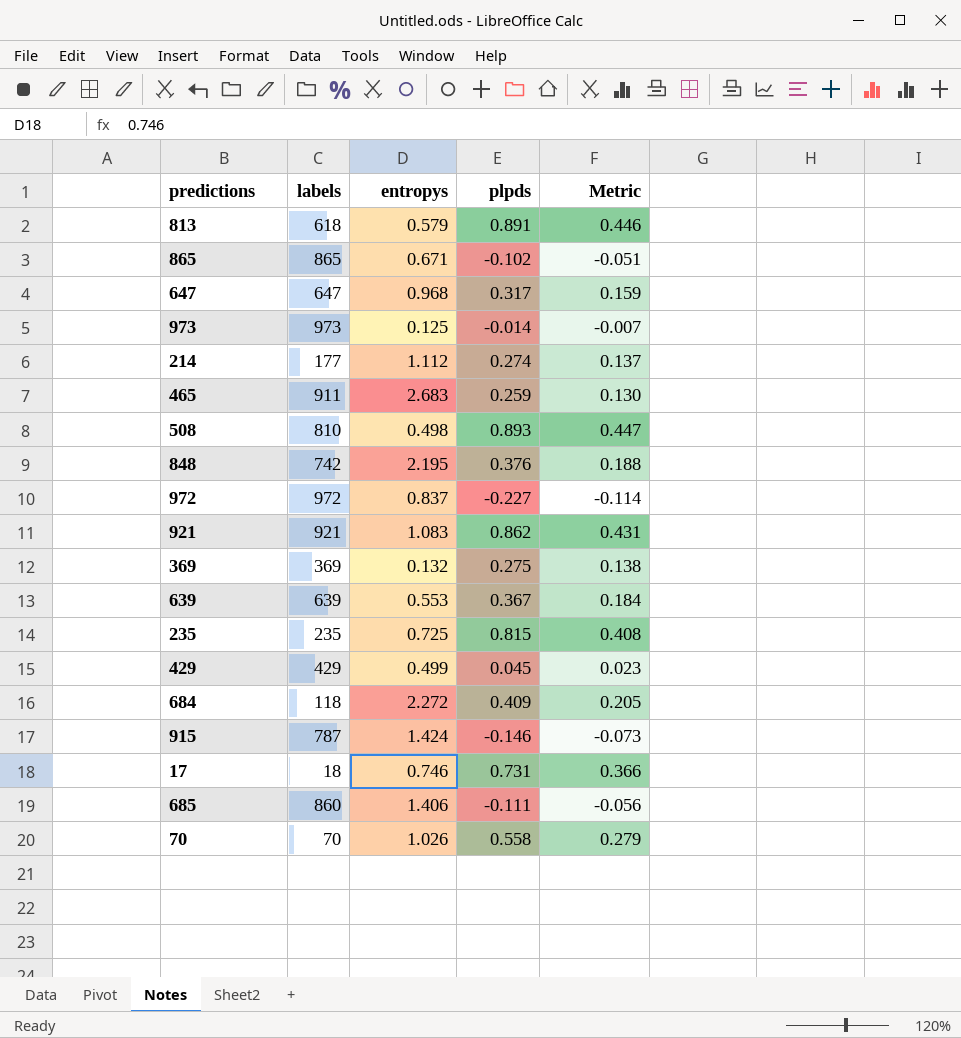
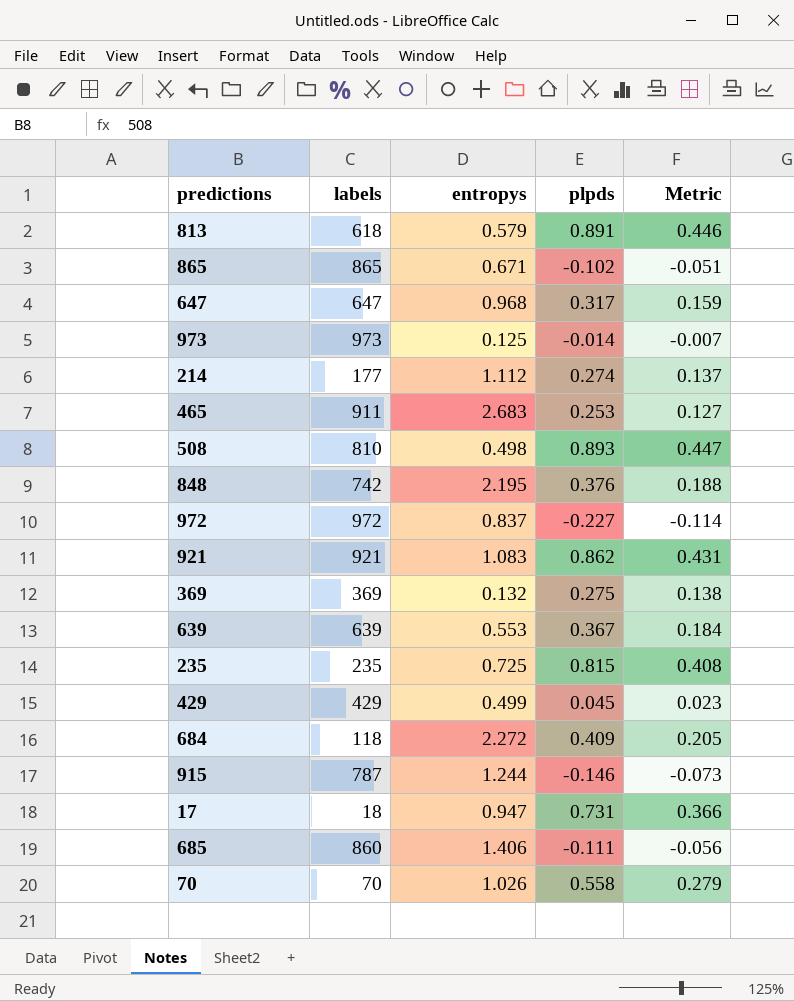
465 | plpds: 0.259 -> 0.253
465 | Metric: 0.130 -> 0.127
915 | entropys: 1.424 -> 1.244
17 | entropys: 0.746 -> 0.947

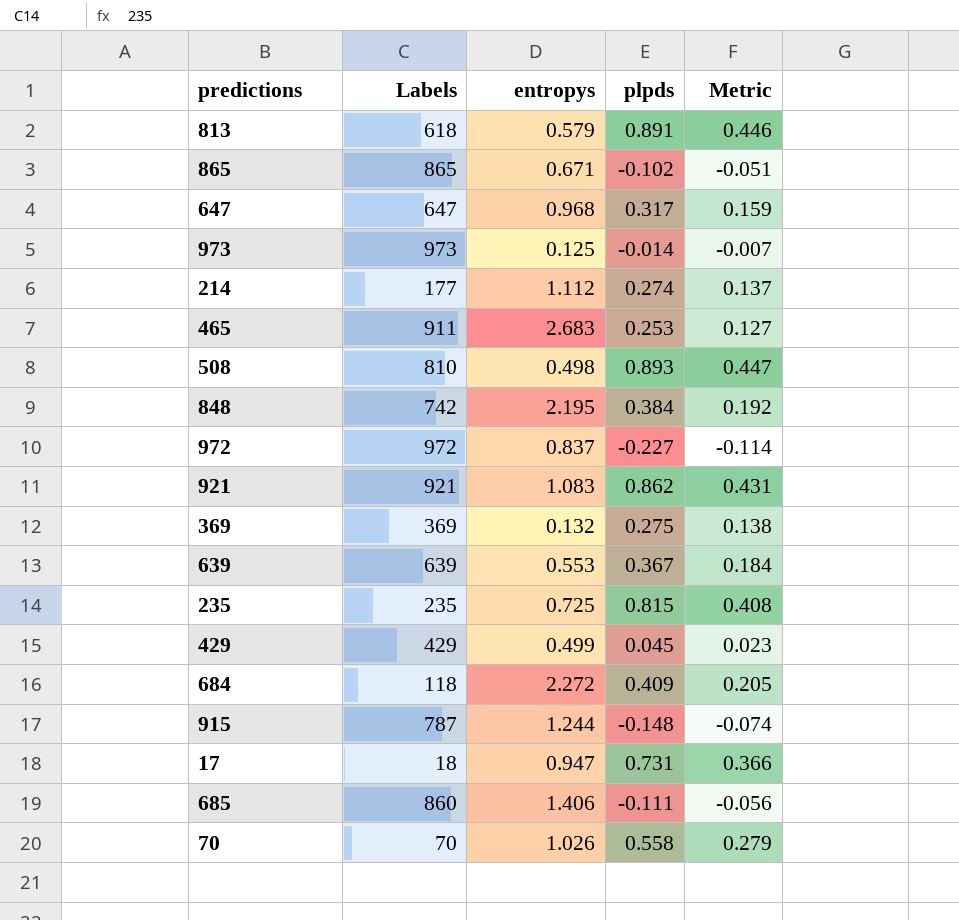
column name: labels -> Labels
848 | plpds: 0.376 -> 0.384
848 | Metric: 0.188 -> 0.192
915 | plpds: -0.146 -> -0.148
915 | Metric: -0.073 -> -0.074

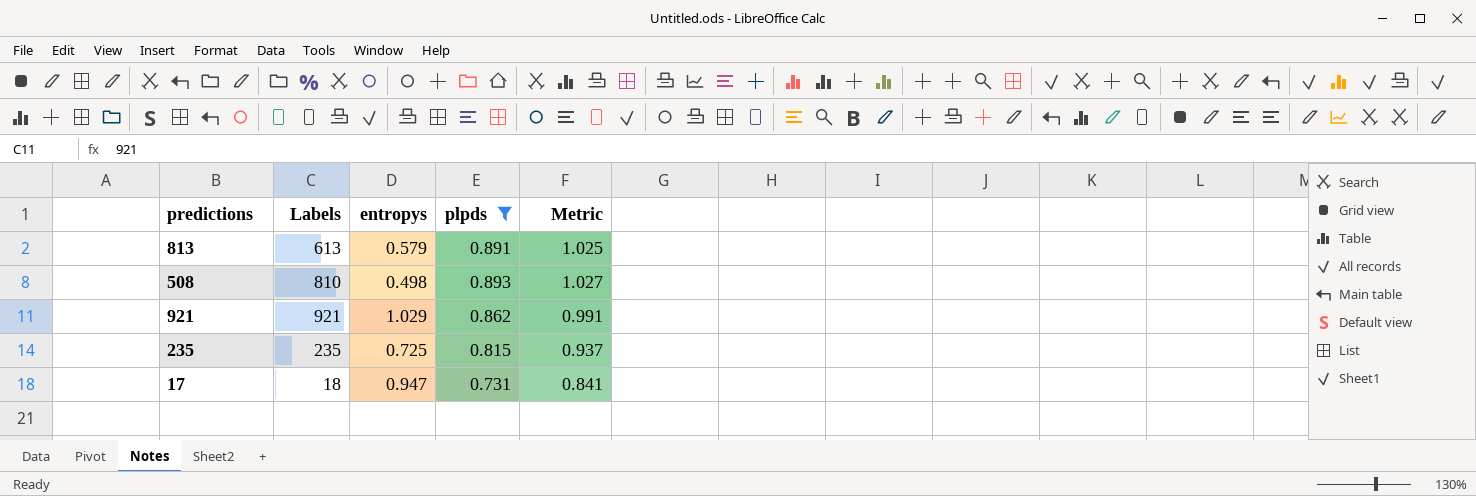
filter: none -> plpds >= 0.731
column Metric | formula: [plpds] * 0.5 -> [plpds] * 1.15
813 | Labels: 618 -> 613
921 | entropys: 1.083 -> 1.029

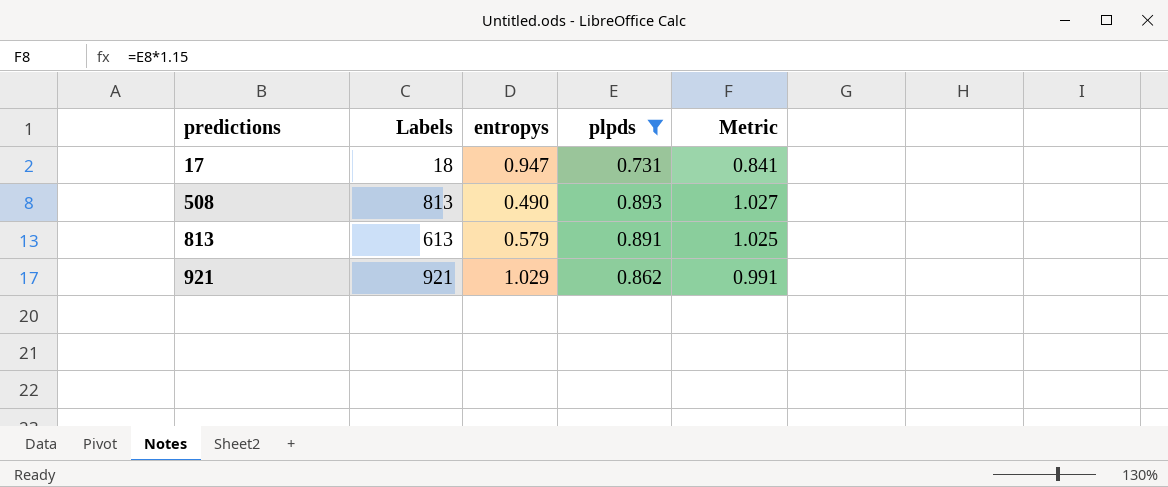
row order: none -> predictions ascending
row 235: 235 | 0.725 | 0.815 | 0.937 -> none
508 | Labels: 810 -> 813
508 | entropys: 0.498 -> 0.490

